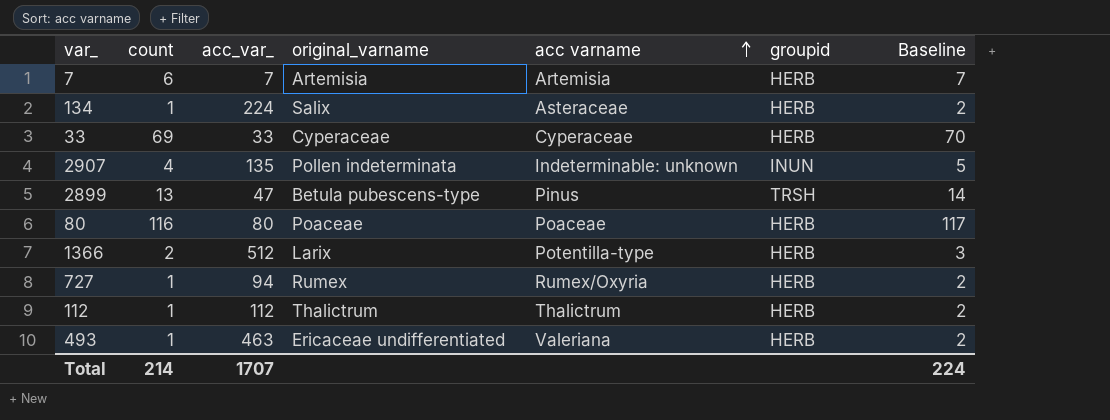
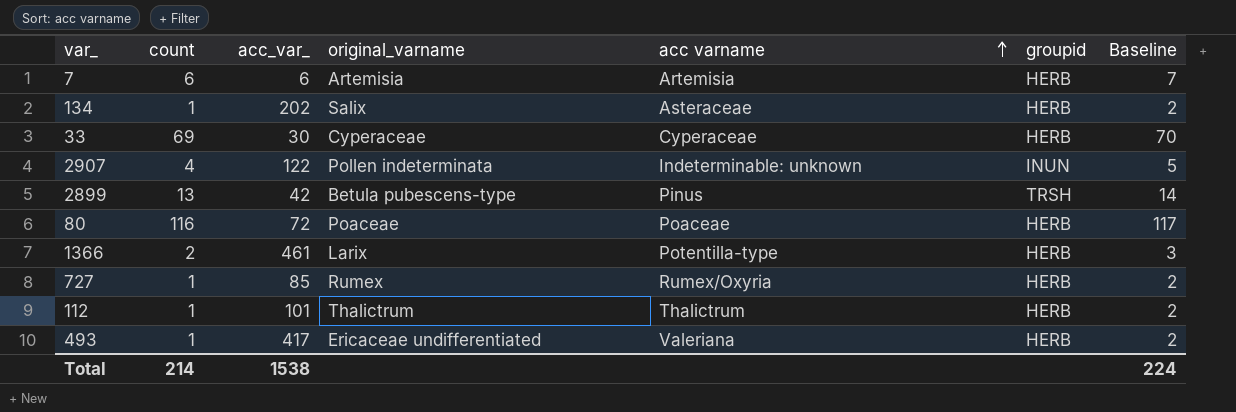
7 | acc_var_: 7 -> 6
134 | acc_var_: 224 -> 202
33 | acc_var_: 33 -> 30
2907 | acc_var_: 135 -> 122
2899 | acc_var_: 47 -> 42
80 | acc_var_: 80 -> 72
1366 | acc_var_: 512 -> 461
727 | acc_var_: 94 -> 85
112 | acc_var_: 112 -> 101
493 | acc_var_: 463 -> 417
Total | acc_var_: 1707 -> 1538

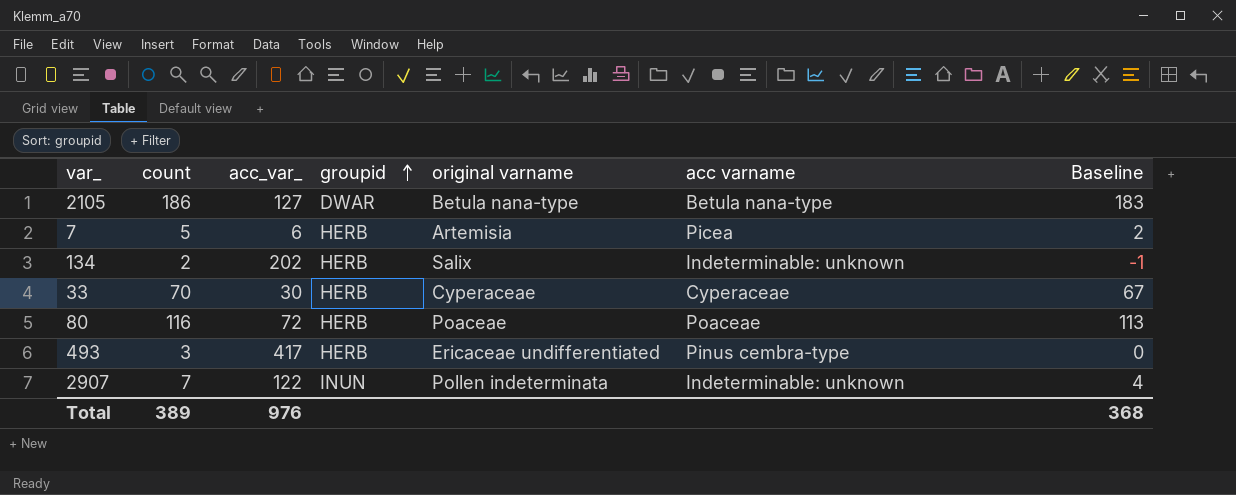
row order: acc varname ascending -> groupid ascending
column groupid | position: 6 -> 4
column name: original_varname -> original varname
column Baseline | formula: [count] + 1 -> [count] - 3
row 2899: 13 | 42 | Betula pubescens-type | Pinus | TRSH | 14 -> none
row 1366: 2 | 461 | Larix | Potentilla-type | HERB | 3 -> none
row 727: 1 | 85 | Rumex | Rumex/Oxyria | HERB | 2 -> none
row 112: 1 | 101 | Thalictrum | Thalictrum | HERB | 2 -> none
row 2105: none -> 186 | 127 | DWAR | Betula nana-type | Betula nana-type | 183
7 | count: 6 -> 5
7 | acc varname: Artemisia -> Picea
134 | count: 1 -> 2
134 | acc varname: Asteraceae -> Indeterminable: unknown
33 | count: 69 -> 70
493 | count: 1 -> 3
493 | acc varname: Valeriana -> Pinus cembra-type
2907 | count: 4 -> 7
Total | count: 214 -> 389
Total | acc_var_: 1538 -> 976
Total | Baseline: 224 -> 368

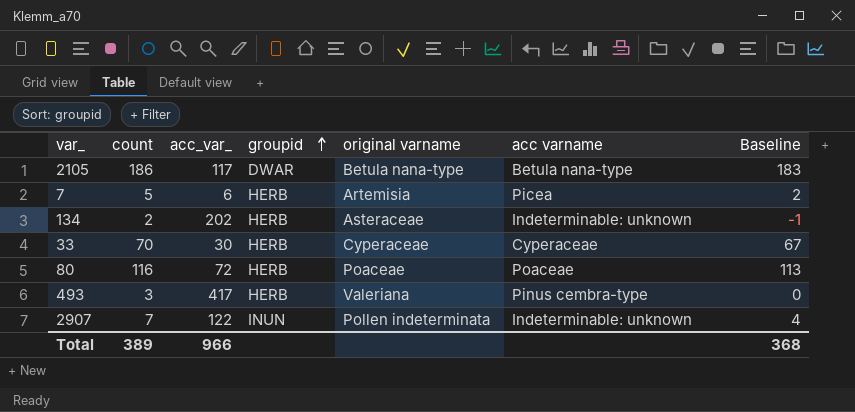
2105 | acc_var_: 127 -> 117
134 | original varname: Salix -> Asteraceae
493 | original varname: Ericaceae undifferentiated -> Valeriana
Total | acc_var_: 976 -> 966

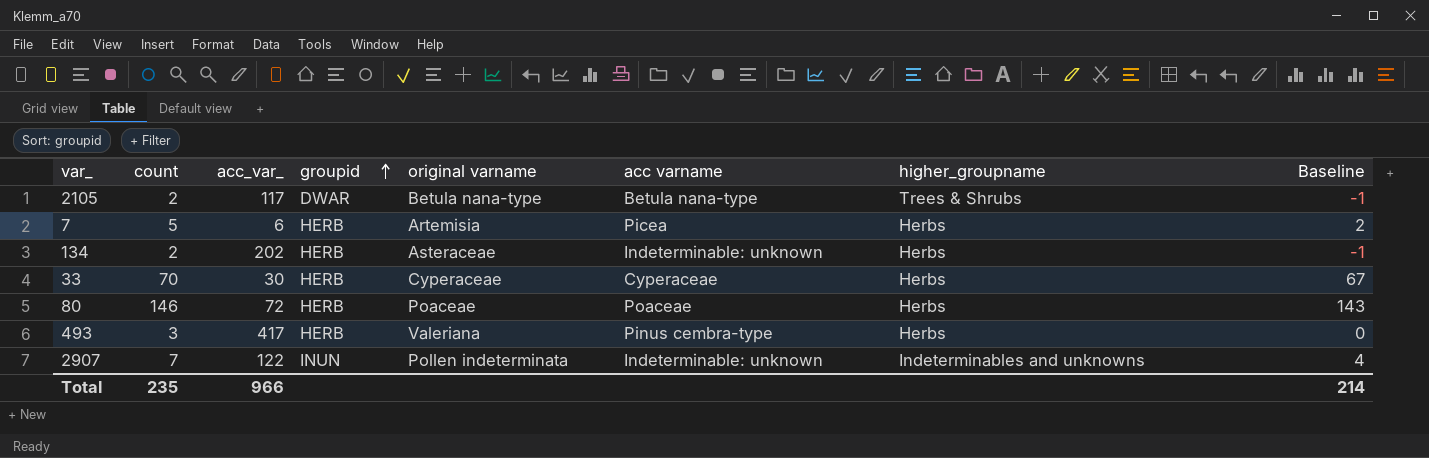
column higher_groupname | position: none -> 7
2105 | count: 186 -> 2
2105 | Baseline: 183 -> -1
80 | count: 116 -> 146
80 | Baseline: 113 -> 143
Total | count: 389 -> 235
Total | Baseline: 368 -> 214

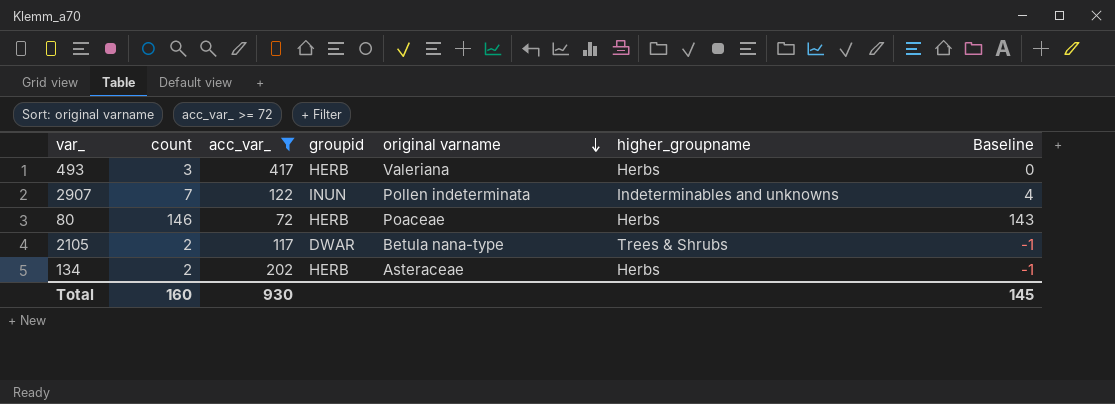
filter: none -> acc_var_ >= 72
row order: groupid ascending -> original varname descending
column acc varname | position: 6 -> none
Total | count: 235 -> 160
Total | acc_var_: 966 -> 930
Total | Baseline: 214 -> 145

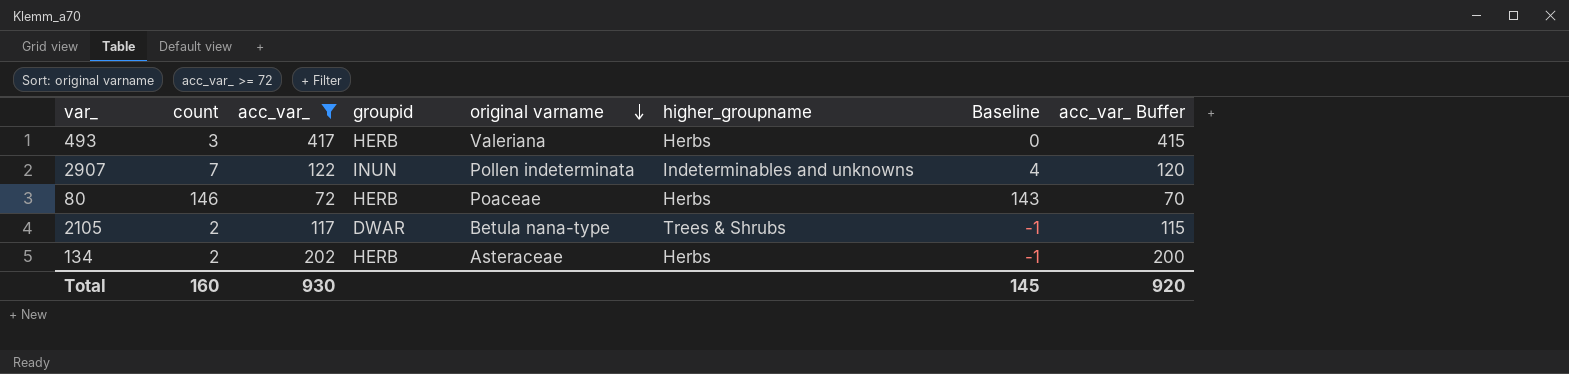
column acc_var_ Buffer | formula: none -> [acc_var_] - 2

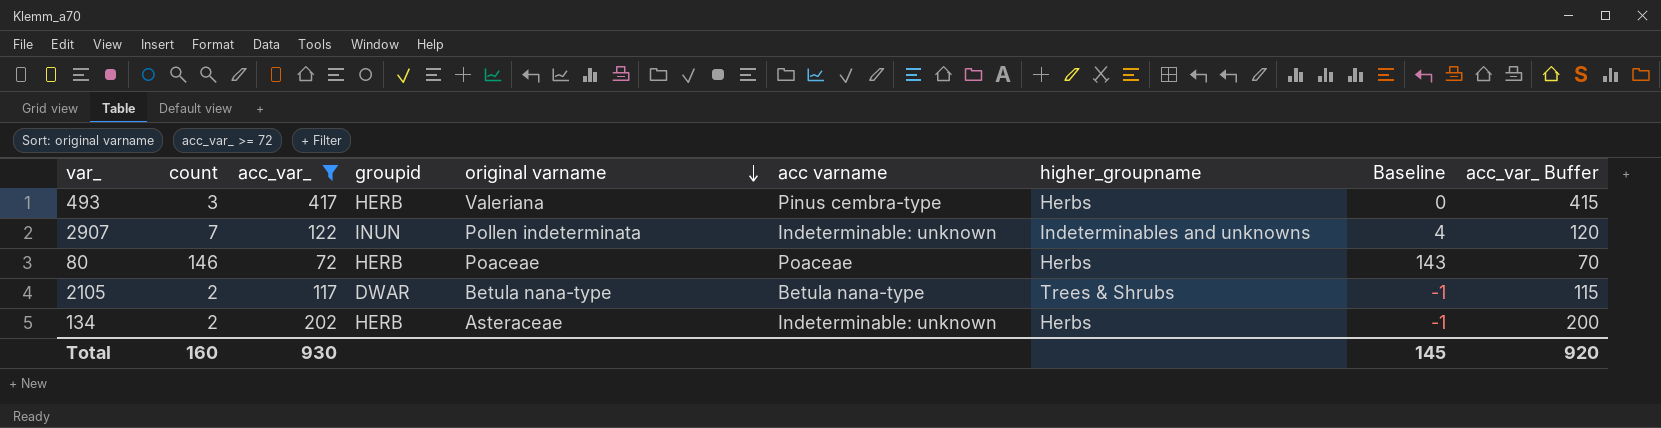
column acc varname | position: none -> 6

